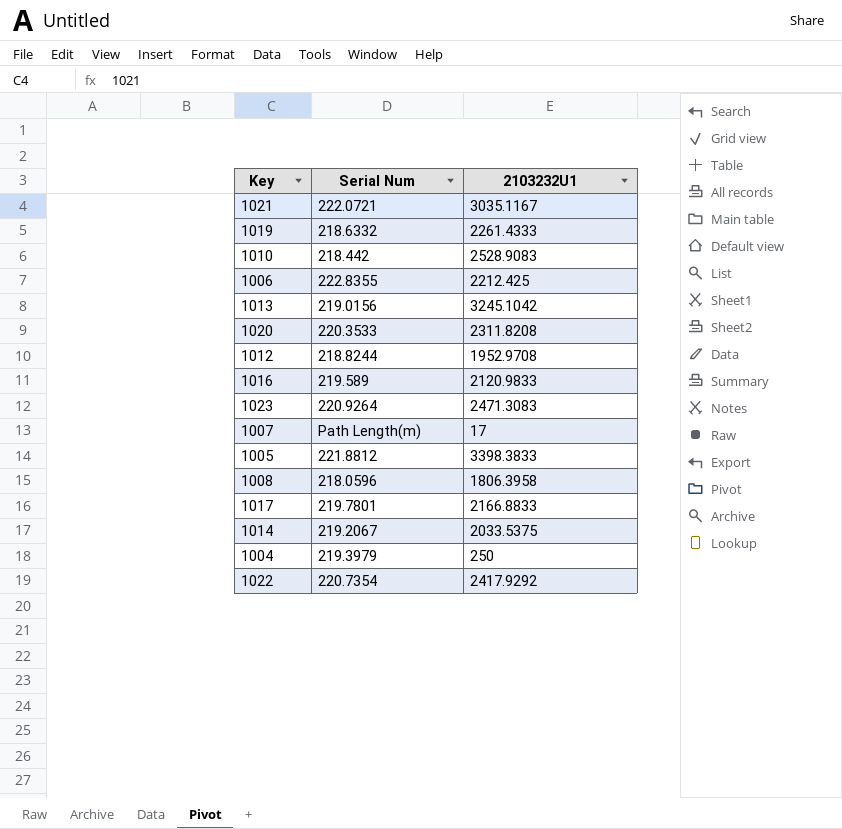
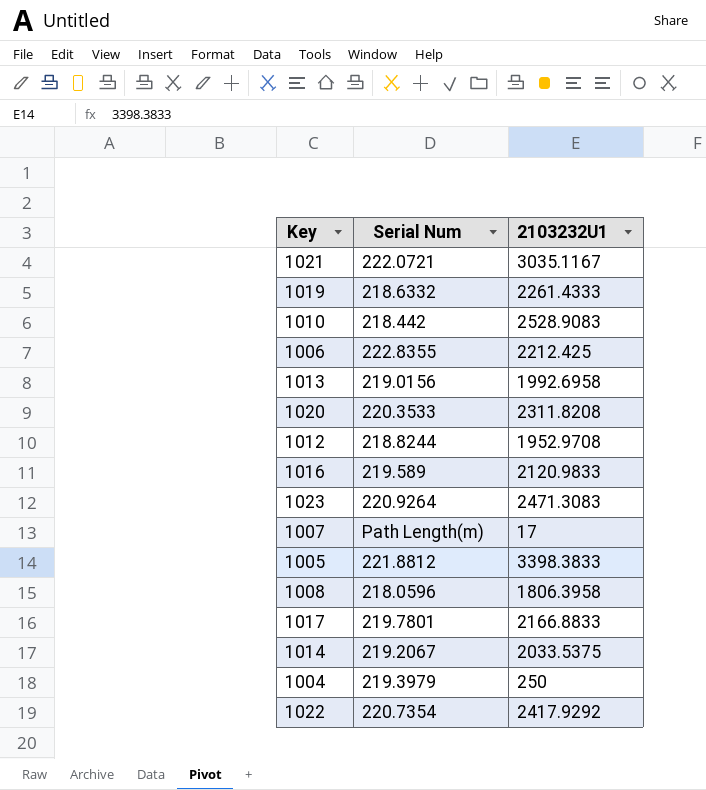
1013 | 2103232U1: 3245.1042 -> 1992.6958

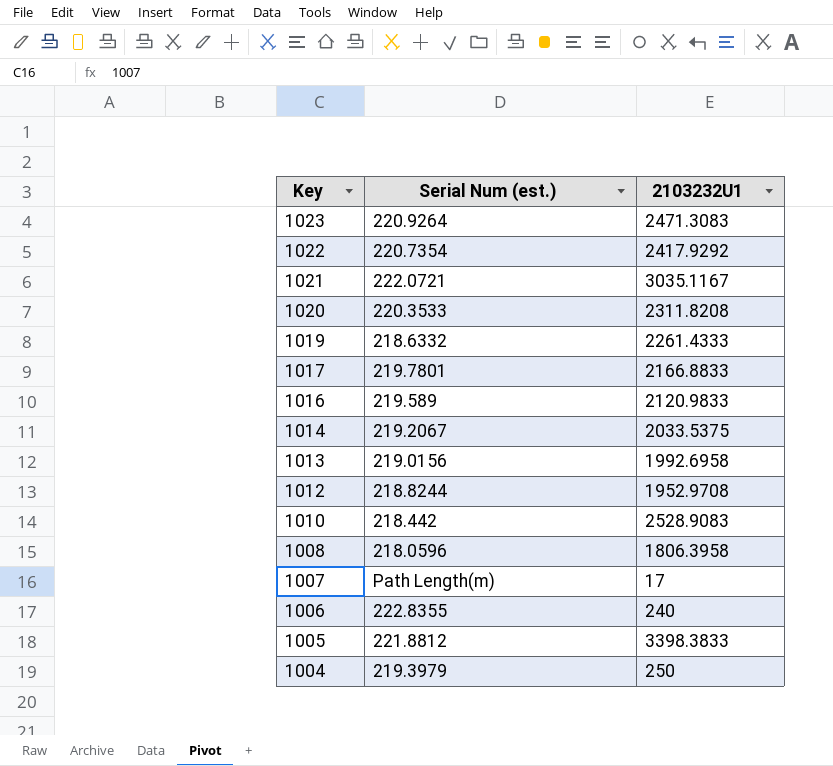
row order: none -> Key descending
column name: Serial Num -> Serial Num (est.)
1006 | 2103232U1: 2212.425 -> 240

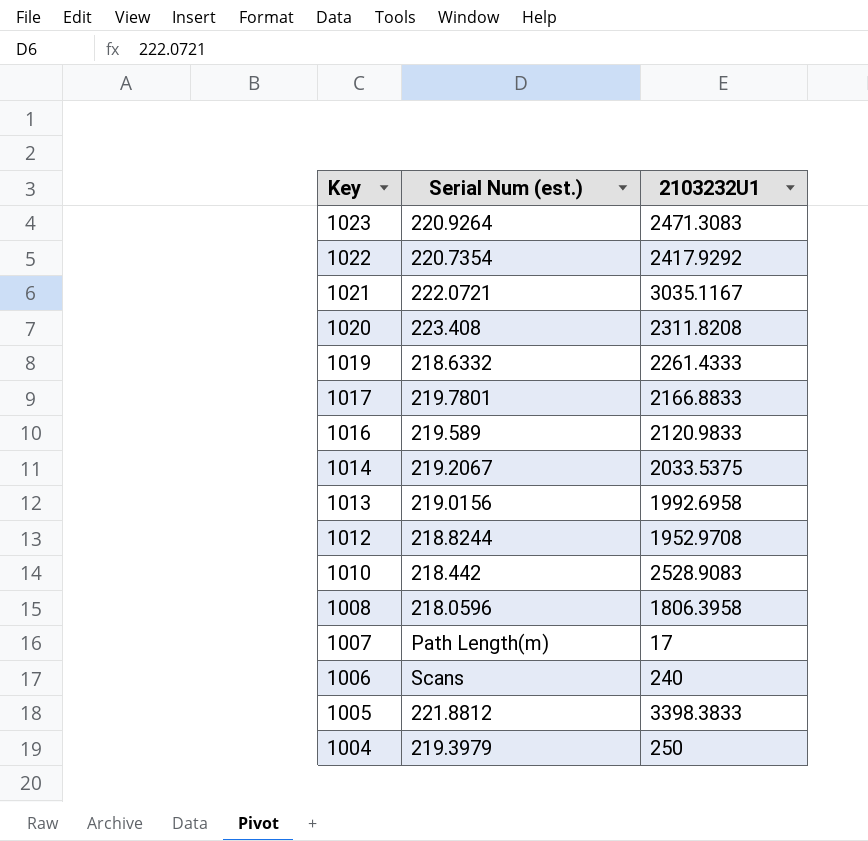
1020 | Serial Num (est.): 220.3533 -> 223.408
1006 | Serial Num (est.): 222.8355 -> Scans

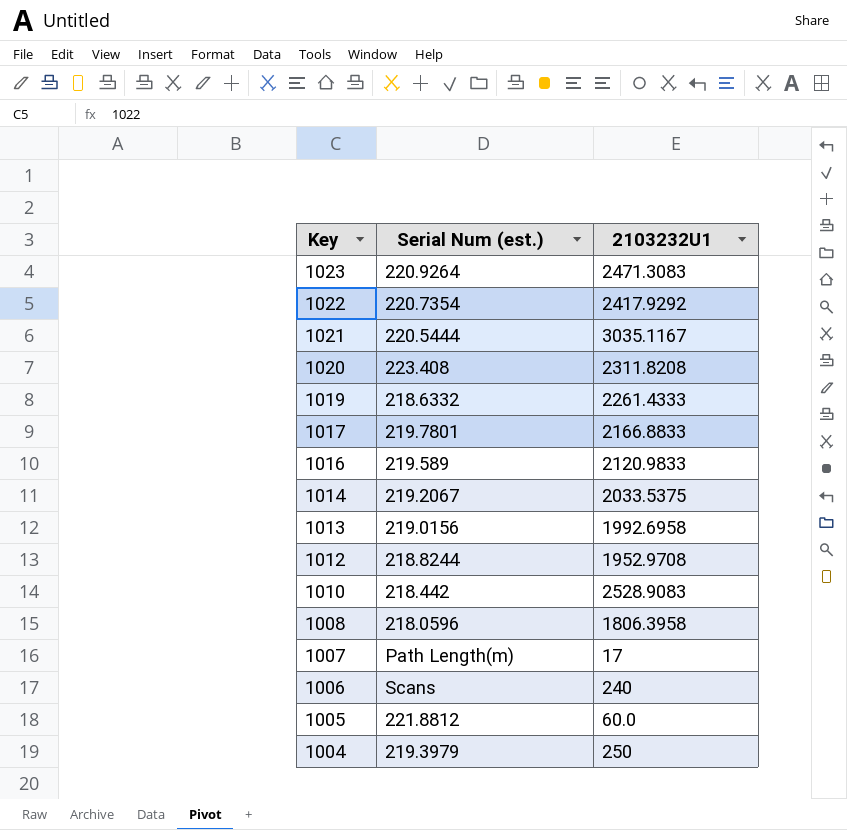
1021 | Serial Num (est.): 222.0721 -> 220.5444
1005 | 2103232U1: 3398.3833 -> 60.0

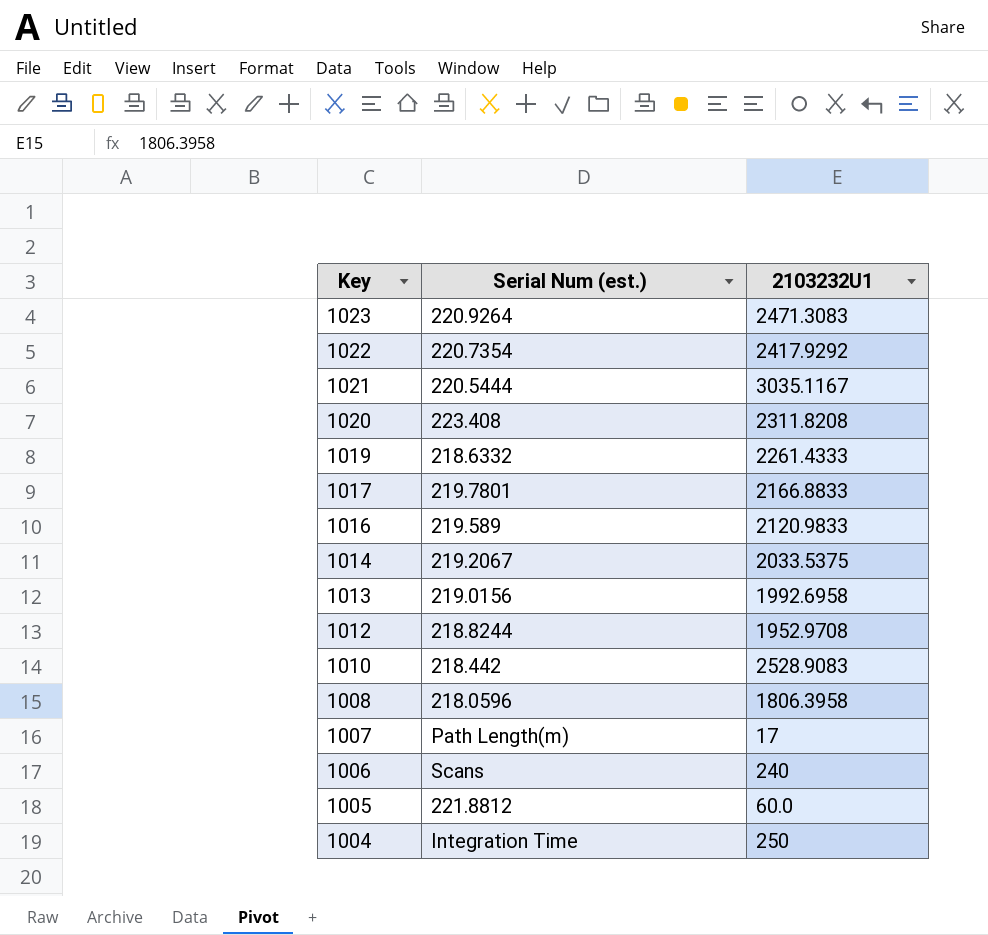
1004 | Serial Num (est.): 219.3979 -> Integration Time

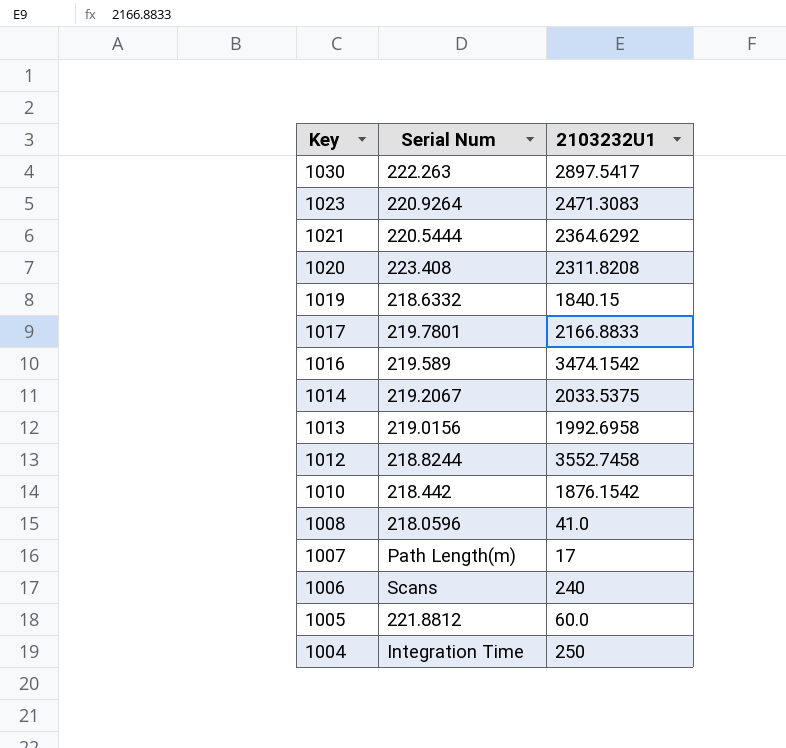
column name: Serial Num (est.) -> Serial Num
row 1022: 220.7354 | 2417.9292 -> none
row 1030: none -> 222.263 | 2897.5417
1021 | 2103232U1: 3035.1167 -> 2364.6292
1019 | 2103232U1: 2261.4333 -> 1840.15
1016 | 2103232U1: 2120.9833 -> 3474.1542
1012 | 2103232U1: 1952.9708 -> 3552.7458
1010 | 2103232U1: 2528.9083 -> 1876.1542
1008 | 2103232U1: 1806.3958 -> 41.0

